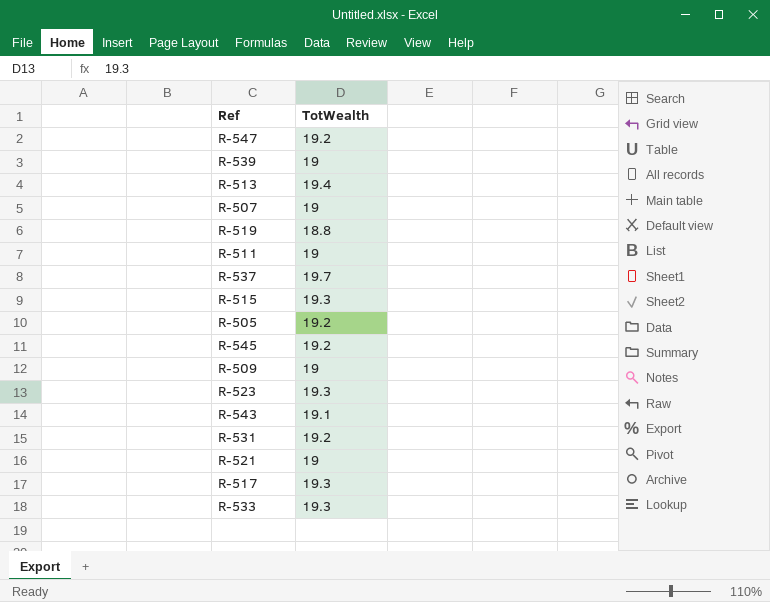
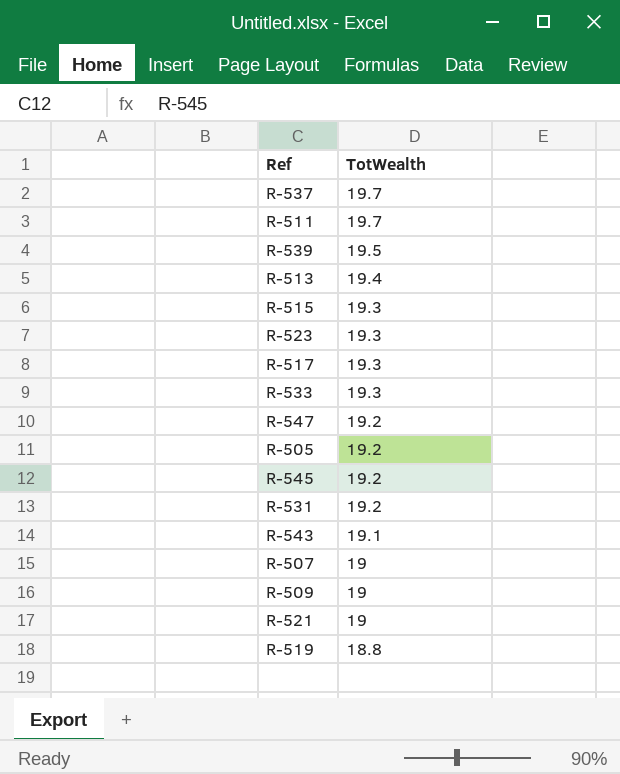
row order: none -> TotWealth descending
R-511 | TotWealth: 19 -> 19.7
R-539 | TotWealth: 19 -> 19.5

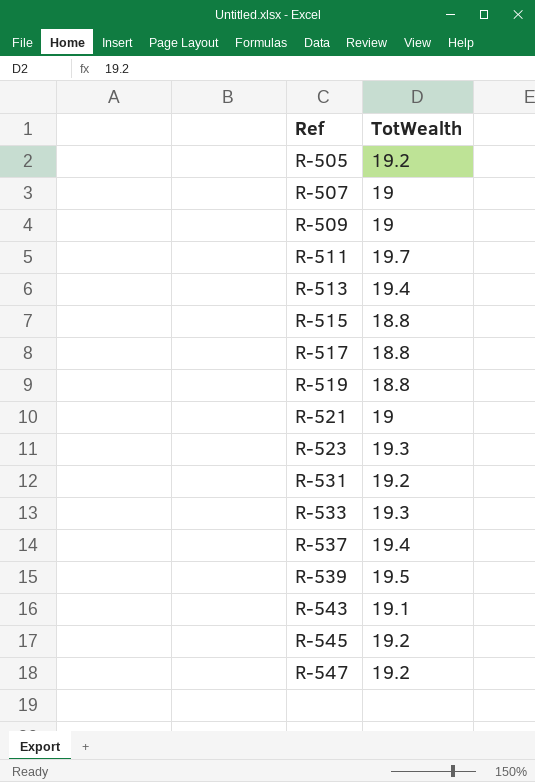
row order: TotWealth descending -> Ref ascending
R-515 | TotWealth: 19.3 -> 18.8
R-517 | TotWealth: 19.3 -> 18.8
R-537 | TotWealth: 19.7 -> 19.4

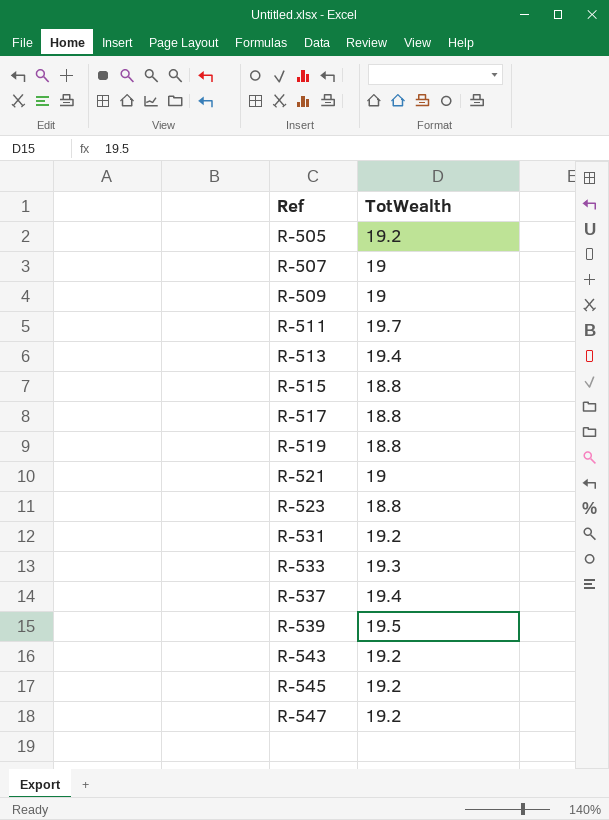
R-523 | TotWealth: 19.3 -> 18.8
R-543 | TotWealth: 19.1 -> 19.2

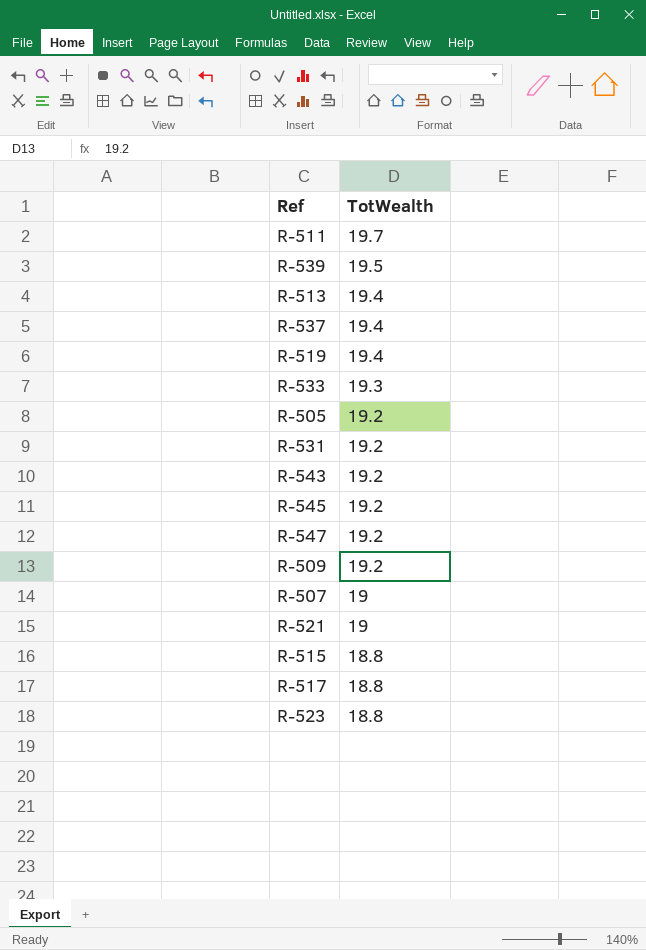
row order: Ref ascending -> TotWealth descending
R-519 | TotWealth: 18.8 -> 19.4
R-509 | TotWealth: 19 -> 19.2

